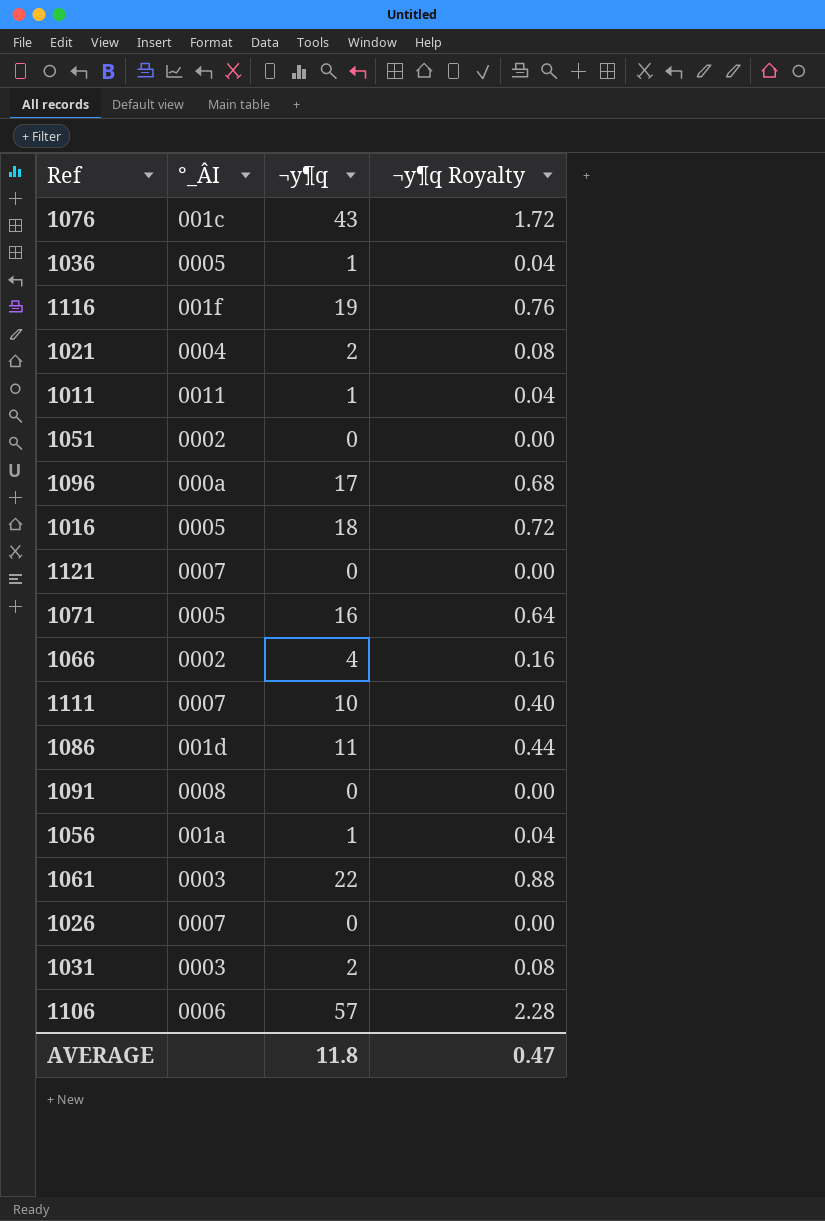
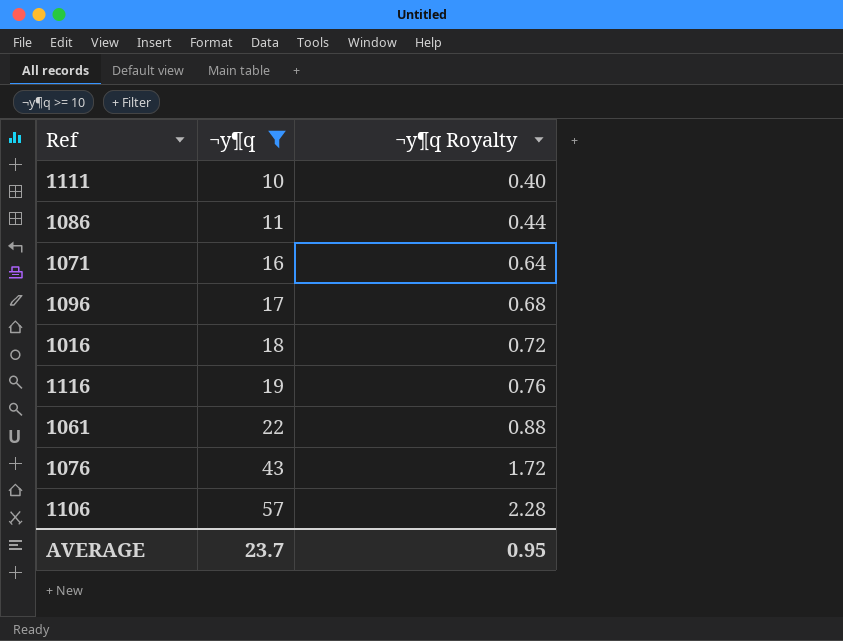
filter: none -> ¬y¶q >= 10
row order: none -> ¬y¶q ascending
column °_ÂI | position: 2 -> none
AVERAGE | ¬y¶q: 11.8 -> 23.7
AVERAGE | ¬y¶q Royalty: 0.47 -> 0.95

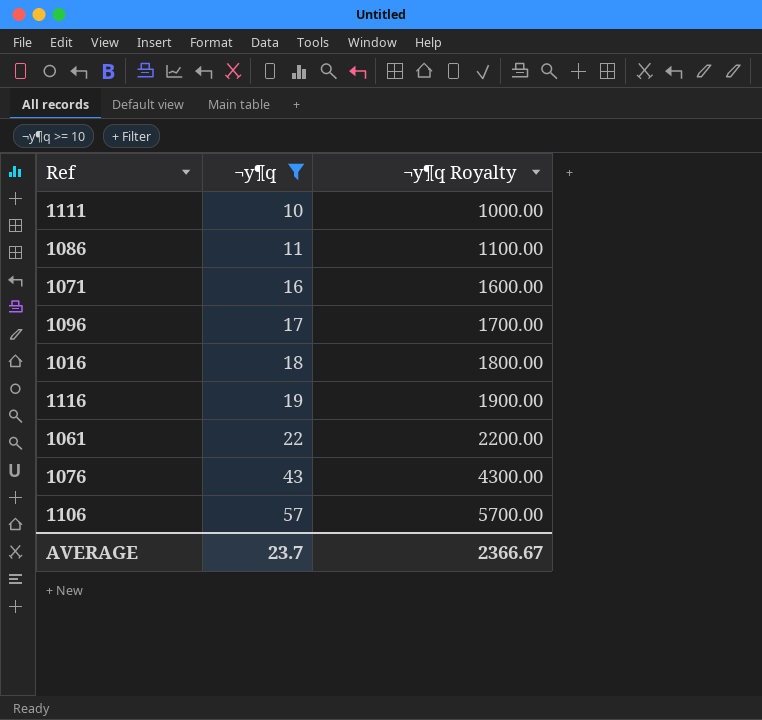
column ¬y¶q Royalty | formula: [¬y¶q] * 0.04 -> [¬y¶q] * 100
AVERAGE | ¬y¶q Royalty: 0.95 -> 2366.67

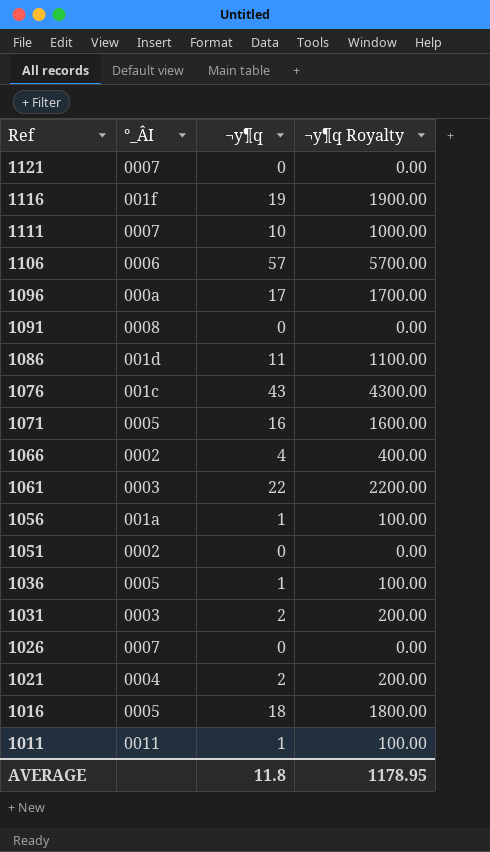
filter: ¬y¶q >= 10 -> none
row order: ¬y¶q ascending -> Ref descending
column °_ÂI | position: none -> 2
AVERAGE | ¬y¶q: 23.7 -> 11.8
AVERAGE | ¬y¶q Royalty: 2366.67 -> 1178.95

